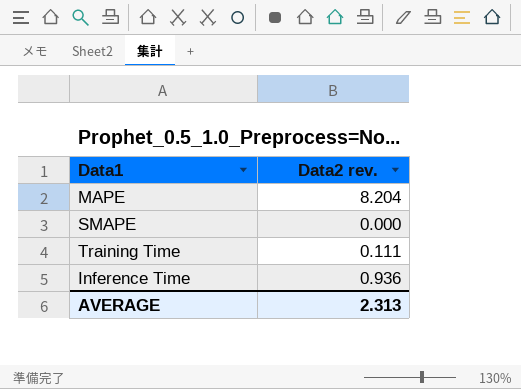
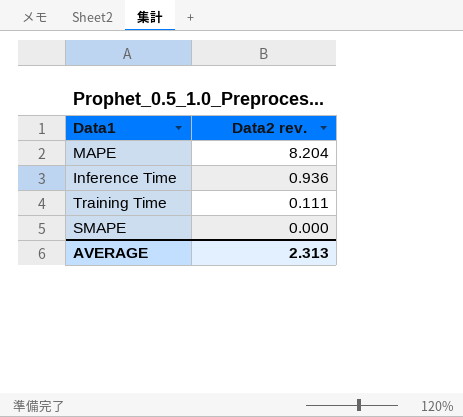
row order: none -> Data2 rev. descending

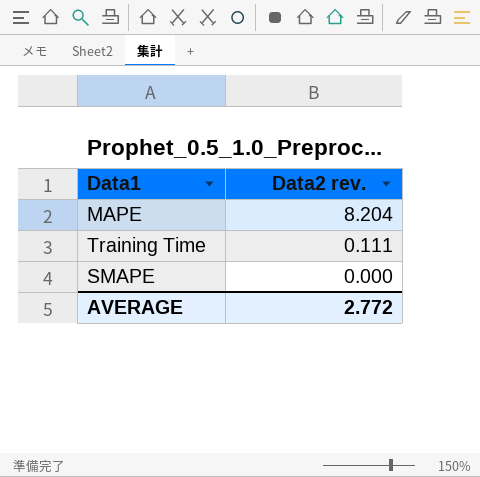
row Inference Time: 0.936 -> none
AVERAGE | Data2 rev.: 2.313 -> 2.772

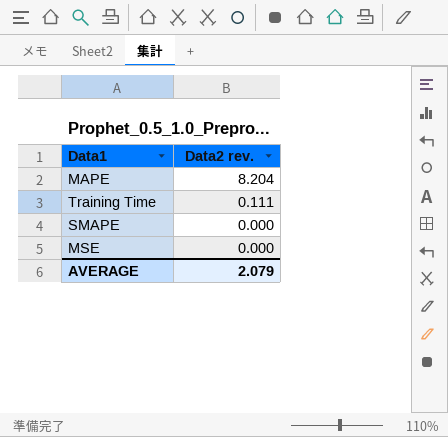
row MSE: none -> 0.000
AVERAGE | Data2 rev.: 2.772 -> 2.079

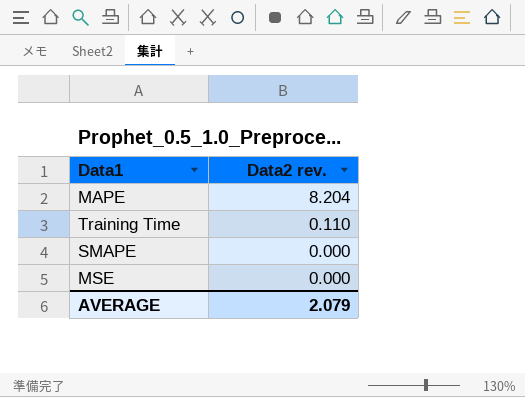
Training Time | Data2 rev.: 0.111 -> 0.110

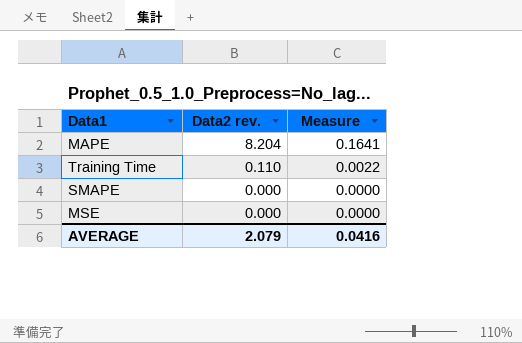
column Measure | formula: none -> [Data2 rev.] * 0.02

